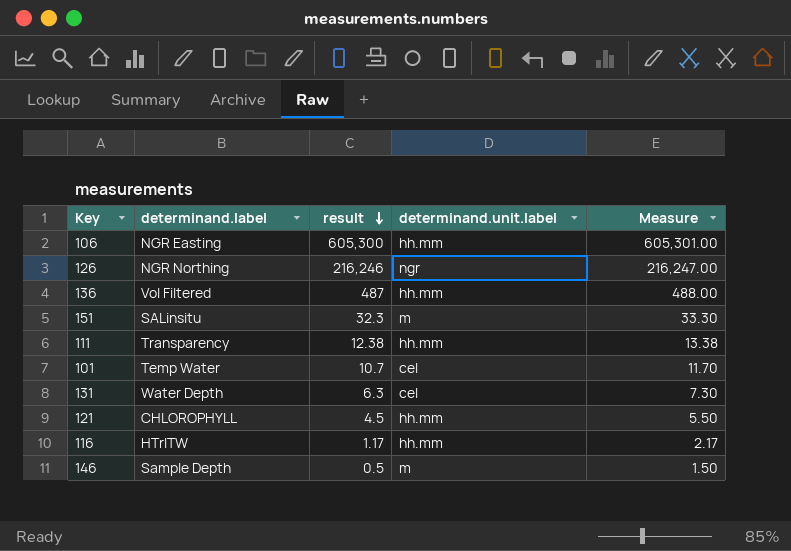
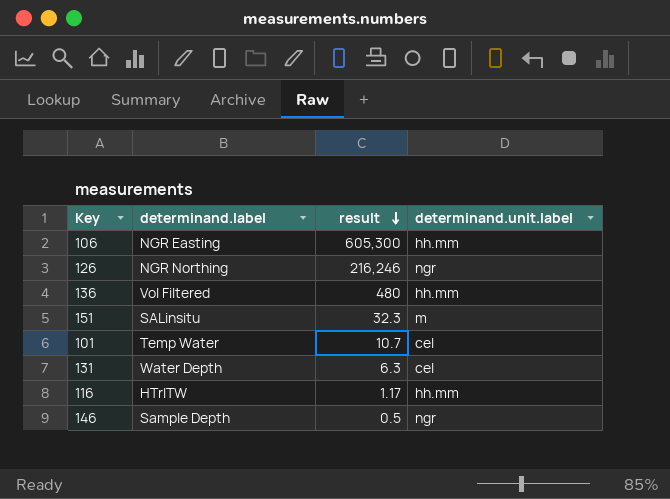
column Measure | formula: [result] + 1 -> none
row 111: Transparency | 12.38 | hh.mm | 13.38 -> none
row 121: CHLOROPHYLL | 4.5 | hh.mm | 5.50 -> none
136 | result: 487 -> 480
146 | determinand.unit.label: m -> ngr

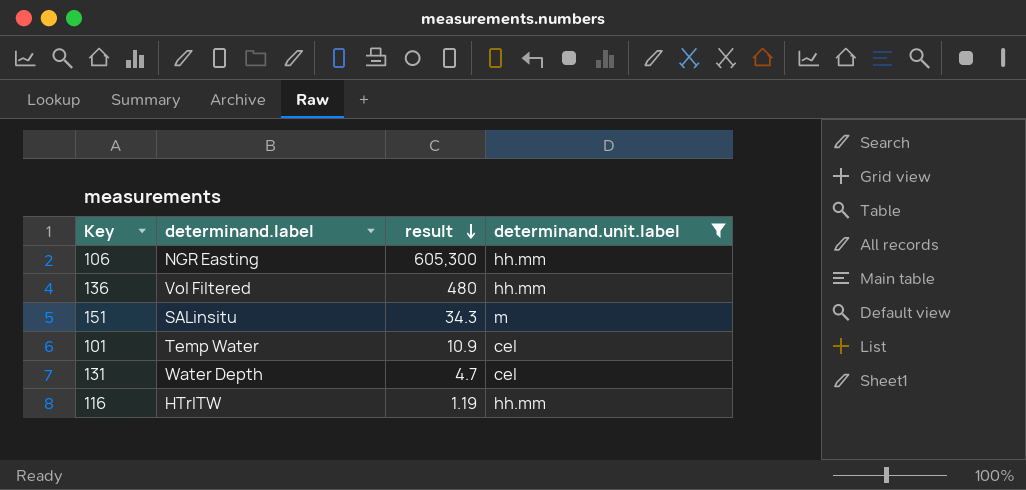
filter: none -> determinand.unit.label != ngr
151 | result: 32.3 -> 34.3
101 | result: 10.7 -> 10.9
131 | result: 6.3 -> 4.7
116 | result: 1.17 -> 1.19

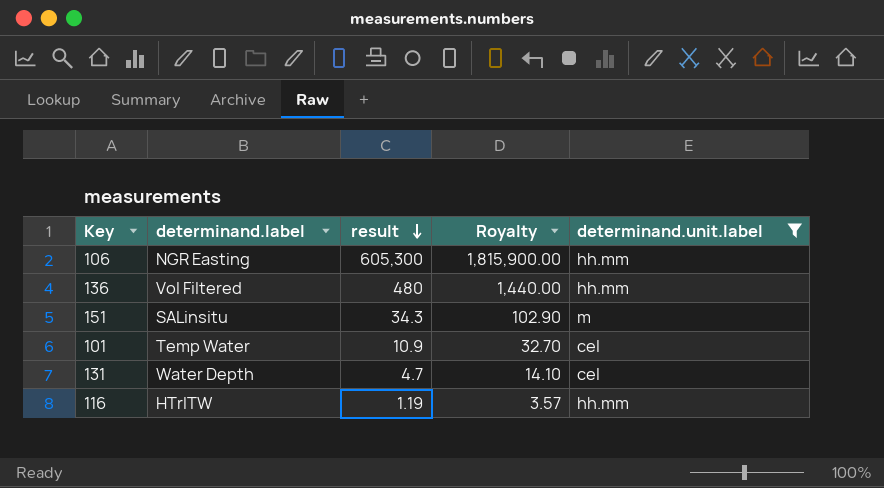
column Royalty | formula: none -> [result] * 3

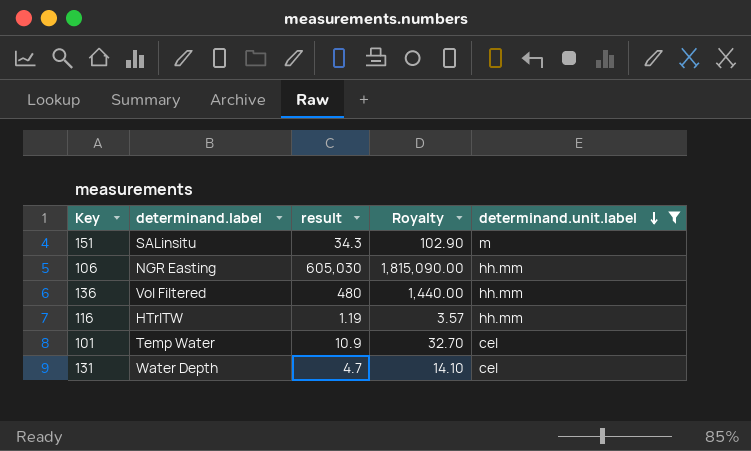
row order: result descending -> determinand.unit.label descending
106 | result: 605,300 -> 605,030
106 | Royalty: 1,815,900.00 -> 1,815,090.00

